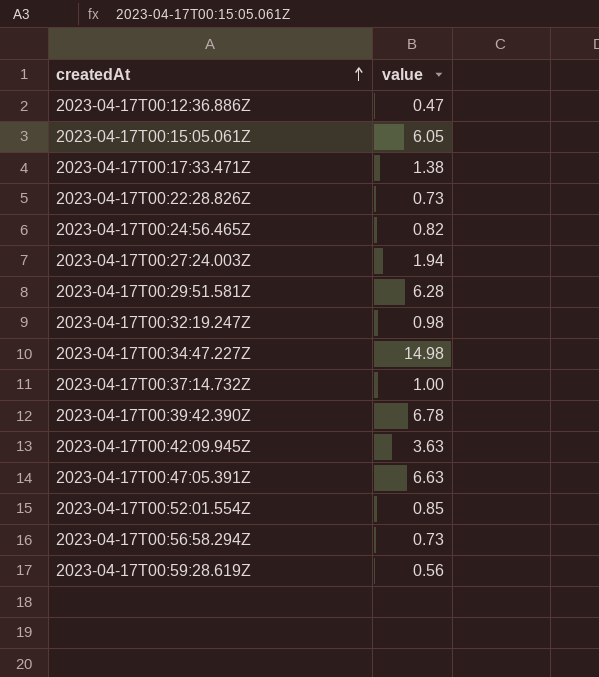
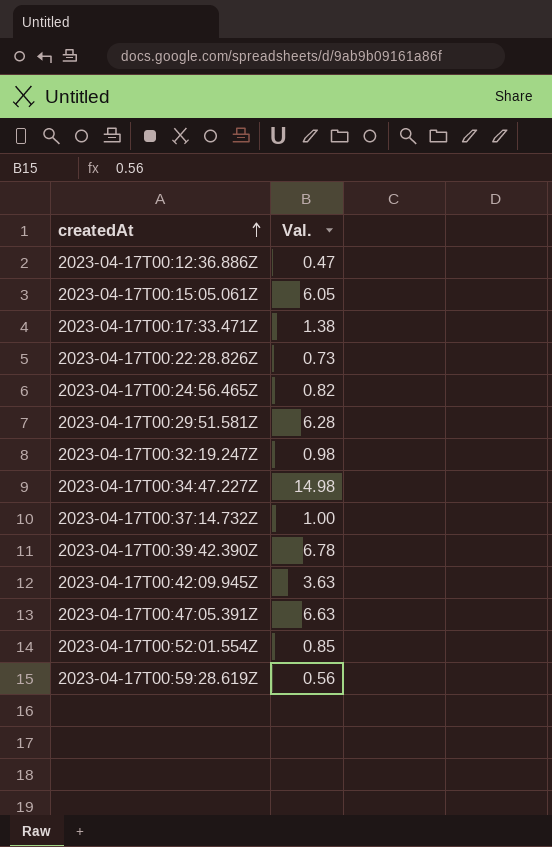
column name: value -> Val.
row 2023-04-17T00:27:24.003Z: 1.94 -> none
row 2023-04-17T00:56:58.294Z: 0.73 -> none

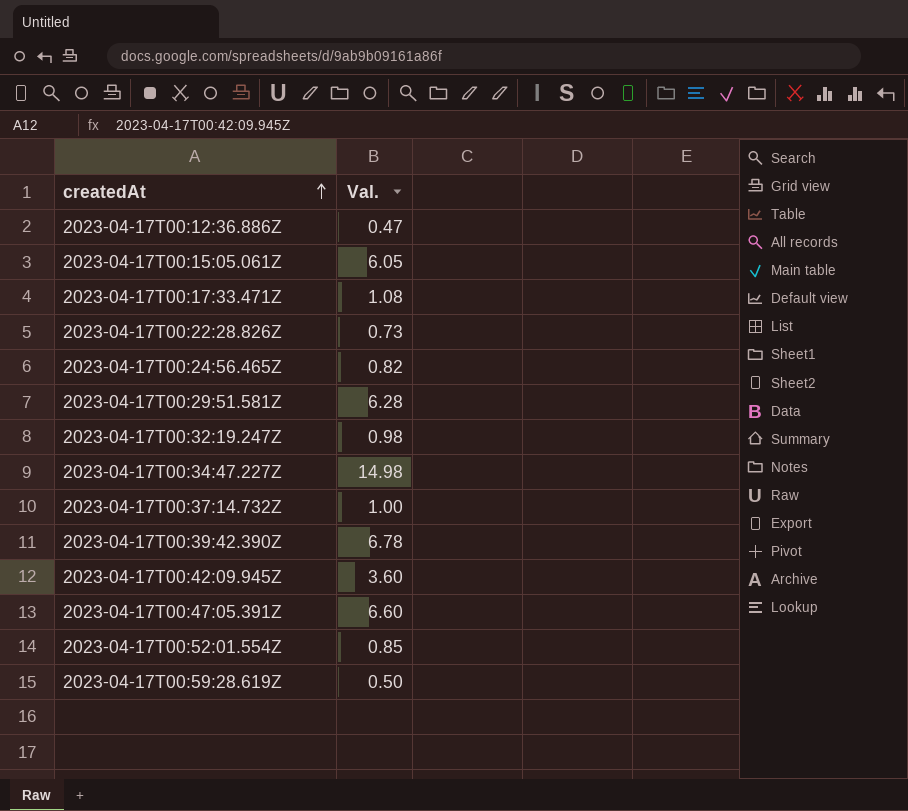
2023-04-17T00:17:33.471Z | Val.: 1.38 -> 1.08
2023-04-17T00:42:09.945Z | Val.: 3.63 -> 3.60
2023-04-17T00:47:05.391Z | Val.: 6.63 -> 6.60
2023-04-17T00:59:28.619Z | Val.: 0.56 -> 0.50

